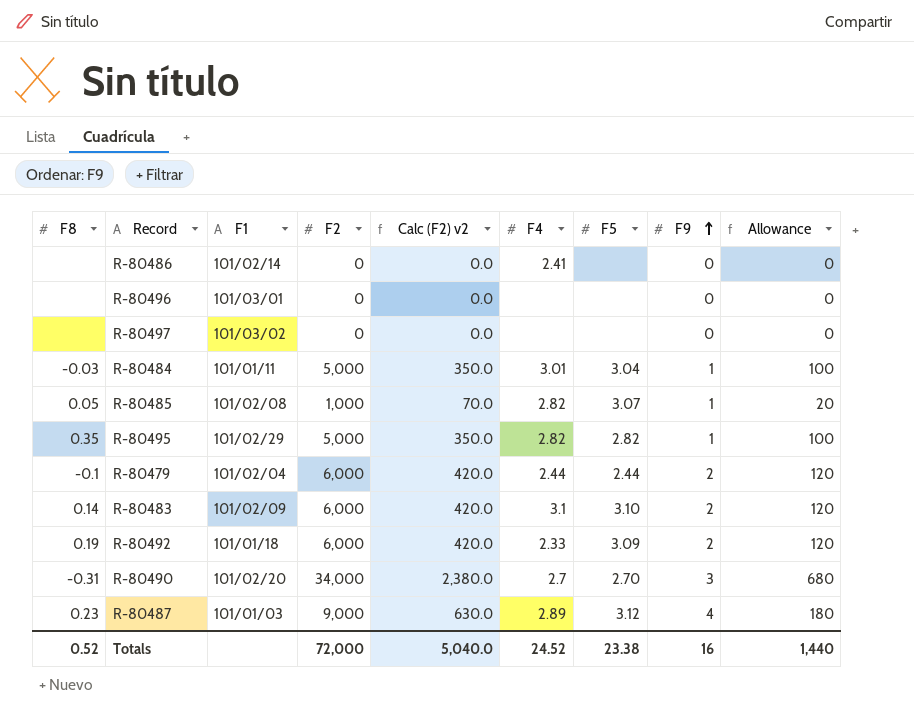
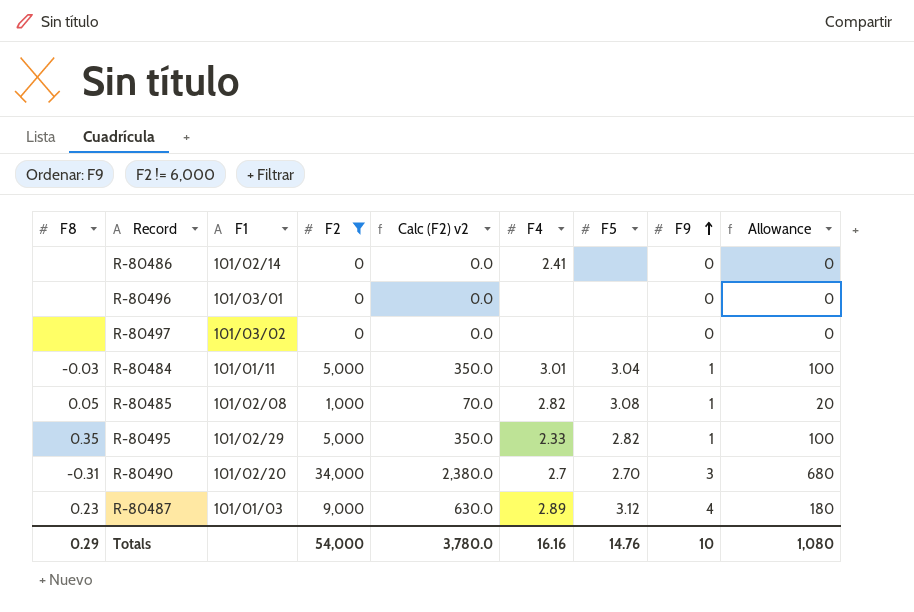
filter: none -> F2 != 6,000
R-80485 | F5: 3.07 -> 3.08
R-80495 | F4: 2.82 -> 2.33
Totals | F8: 0.52 -> 0.29
Totals | F2: 72,000 -> 54,000
Totals | Calc (F2) v2: 5,040.0 -> 3,780.0
Totals | F4: 24.52 -> 16.16
Totals | F5: 23.38 -> 14.76
Totals | F9: 16 -> 10
Totals | Allowance: 1,440 -> 1,080

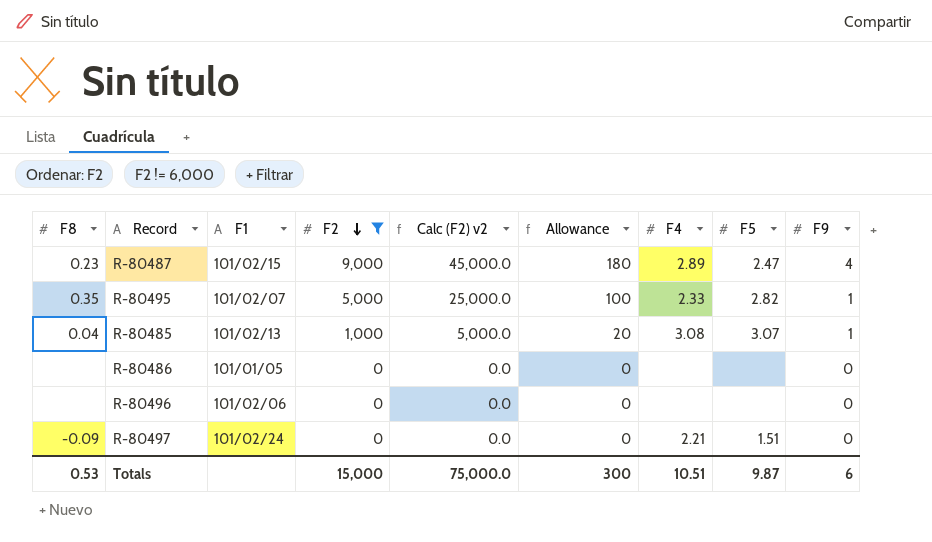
row order: F9 ascending -> F2 descending
column Calc (F2) v2 | formula: [F2] * 0.07 -> [F2] * 5
column Allowance | position: 9 -> 6
row R-80484: -0.03 | 101/01/11 | 5,000 | 350.0 | 3.01 | 3.04 | 1 | 100 -> none
row R-80490: -0.31 | 101/02/20 | 34,000 | 2,380.0 | 2.7 | 2.70 | 3 | 680 -> none
R-80487 | F1: 101/01/03 -> 101/02/15
R-80487 | F5: 3.12 -> 2.47
R-80495 | F1: 101/02/29 -> 101/02/07
R-80485 | F8: 0.05 -> 0.04
R-80485 | F1: 101/02/08 -> 101/02/13
R-80485 | F4: 2.82 -> 3.08
R-80485 | F5: 3.08 -> 3.07
R-80486 | F1: 101/02/14 -> 101/01/05
R-80486 | F4: 2.41 -> none
R-80496 | F1: 101/03/01 -> 101/02/06
R-80497 | F8: none -> -0.09
R-80497 | F1: 101/03/02 -> 101/02/24
R-80497 | F4: none -> 2.21
R-80497 | F5: none -> 1.51
Totals | F8: 0.29 -> 0.53
Totals | F2: 54,000 -> 15,000
Totals | Calc (F2) v2: 3,780.0 -> 75,000.0
Totals | Allowance: 1,080 -> 300
Totals | F4: 16.16 -> 10.51
Totals | F5: 14.76 -> 9.87
Totals | F9: 10 -> 6

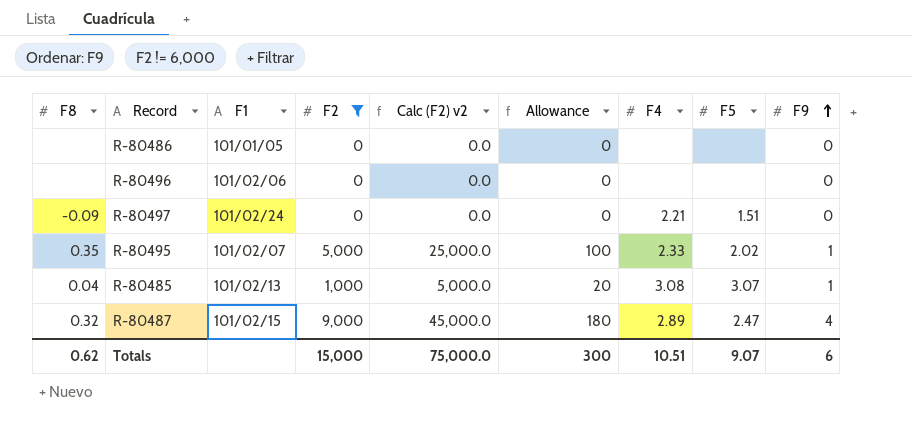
row order: F2 descending -> F9 ascending
R-80495 | F5: 2.82 -> 2.02
R-80487 | F8: 0.23 -> 0.32
Totals | F8: 0.53 -> 0.62
Totals | F5: 9.87 -> 9.07

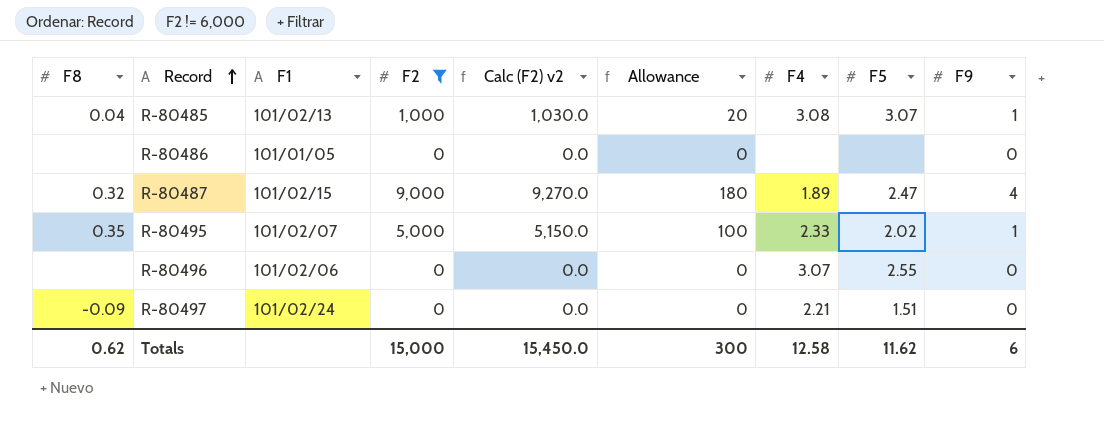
row order: F9 ascending -> Record ascending
column Calc (F2) v2 | formula: [F2] * 5 -> [F2] * 1.03
R-80487 | F4: 2.89 -> 1.89
R-80496 | F4: none -> 3.07
R-80496 | F5: none -> 2.55
Totals | Calc (F2) v2: 75,000.0 -> 15,450.0
Totals | F4: 10.51 -> 12.58
Totals | F5: 9.07 -> 11.62

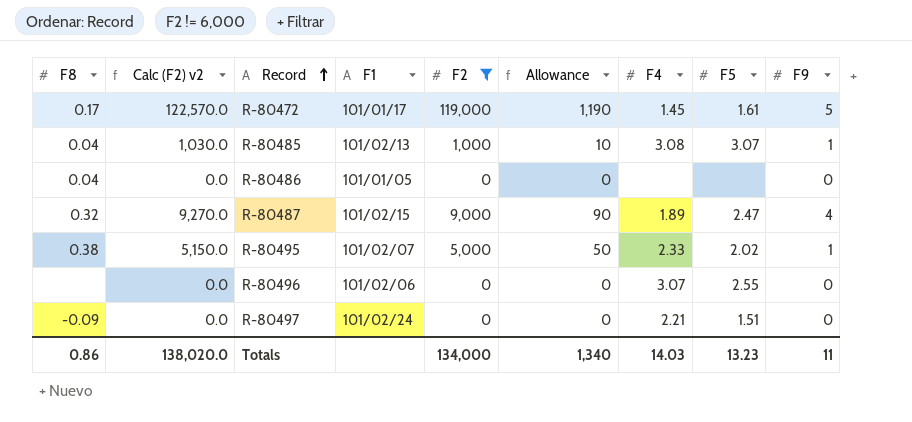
column Calc (F2) v2 | position: 5 -> 2
column Allowance | formula: [F2] * 0.02 -> [F2] * 0.01
row R-80472: none -> 0.17 | 122,570.0 | 101/01/17 | 119,000 | 1,190 | 1.45 | 1.61 | 5
R-80486 | F8: none -> 0.04
R-80495 | F8: 0.35 -> 0.38
Totals | F8: 0.62 -> 0.86
Totals | Calc (F2) v2: 15,450.0 -> 138,020.0
Totals | F2: 15,000 -> 134,000
Totals | Allowance: 300 -> 1,340
Totals | F4: 12.58 -> 14.03
Totals | F5: 11.62 -> 13.23
Totals | F9: 6 -> 11

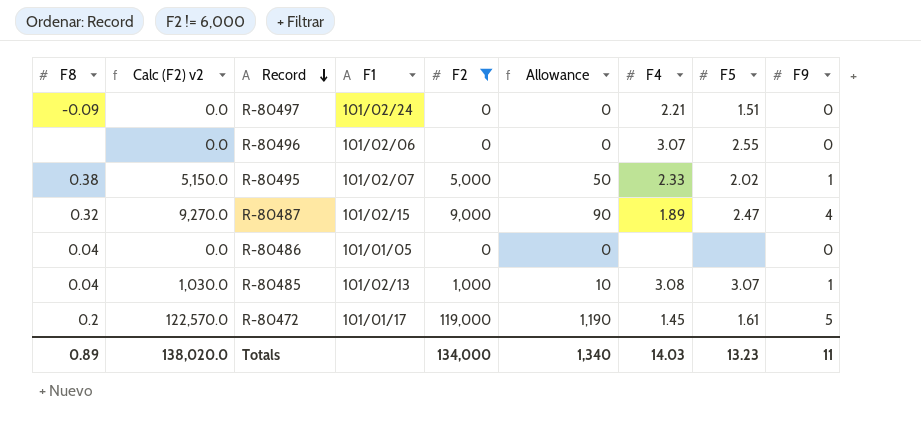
row order: Record ascending -> Record descending
R-80472 | F8: 0.17 -> 0.2
Totals | F8: 0.86 -> 0.89

